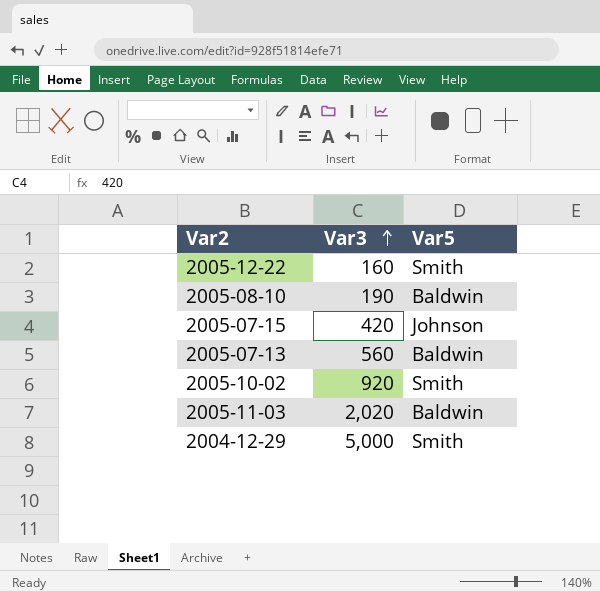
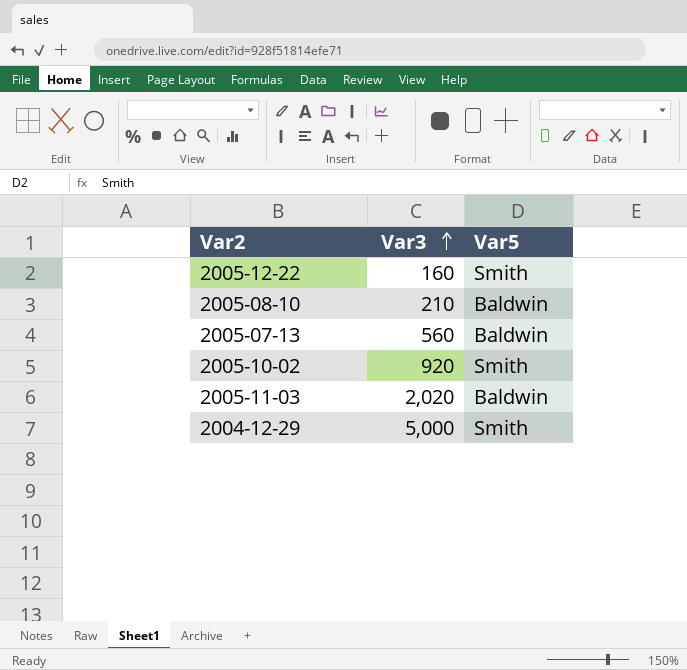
row 2005-07-15: 420 | Johnson -> none
2005-08-10 | Var3: 190 -> 210

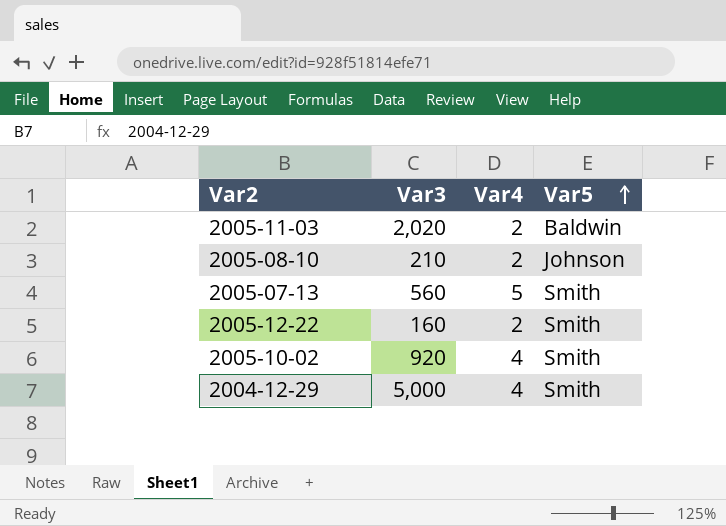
row order: Var3 ascending -> Var5 ascending
column Var4 | position: none -> 3
2005-08-10 | Var5: Baldwin -> Johnson
2005-07-13 | Var5: Baldwin -> Smith

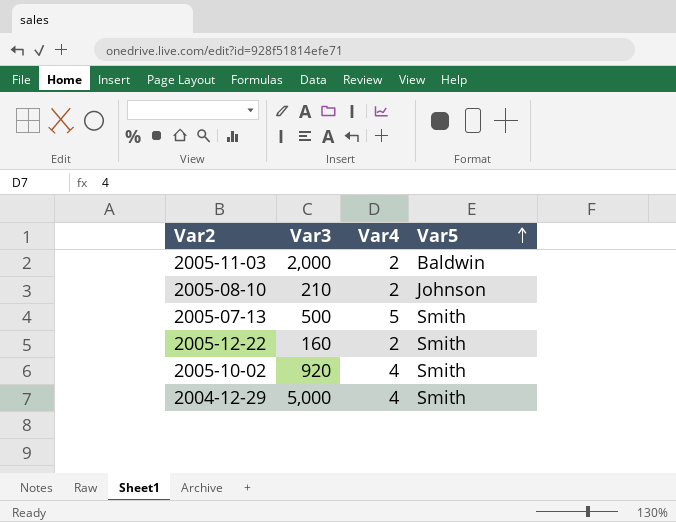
2005-11-03 | Var3: 2,020 -> 2,000
2005-07-13 | Var3: 560 -> 500

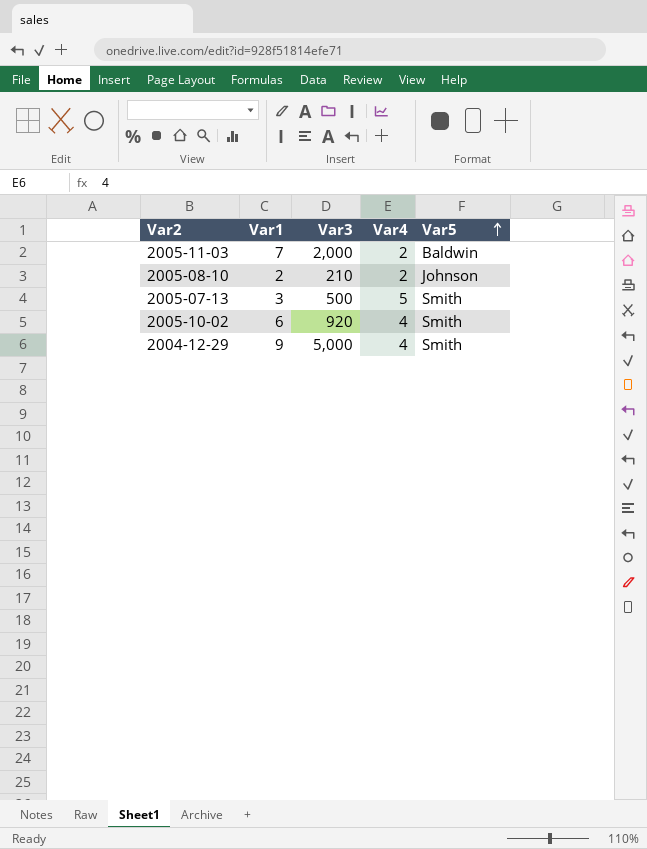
column Var1 | position: none -> 2
row 2005-12-22: 160 | 2 | Smith -> none

